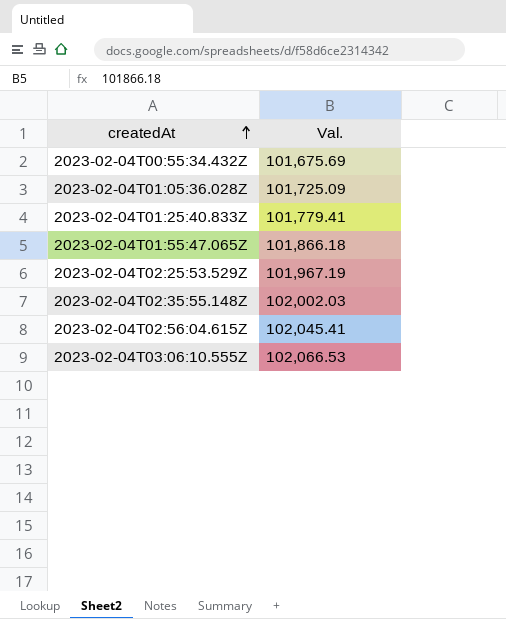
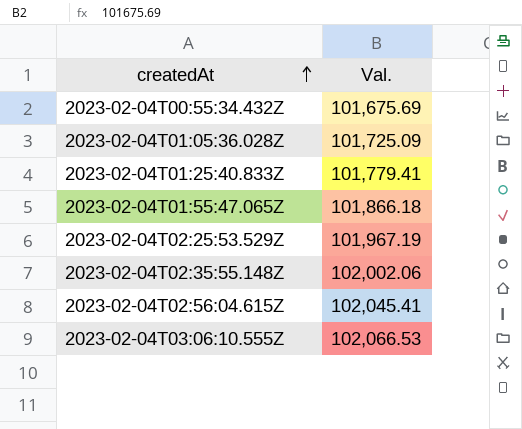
2023-02-04T02:35:55.148Z | Val.: 102,002.03 -> 102,002.06

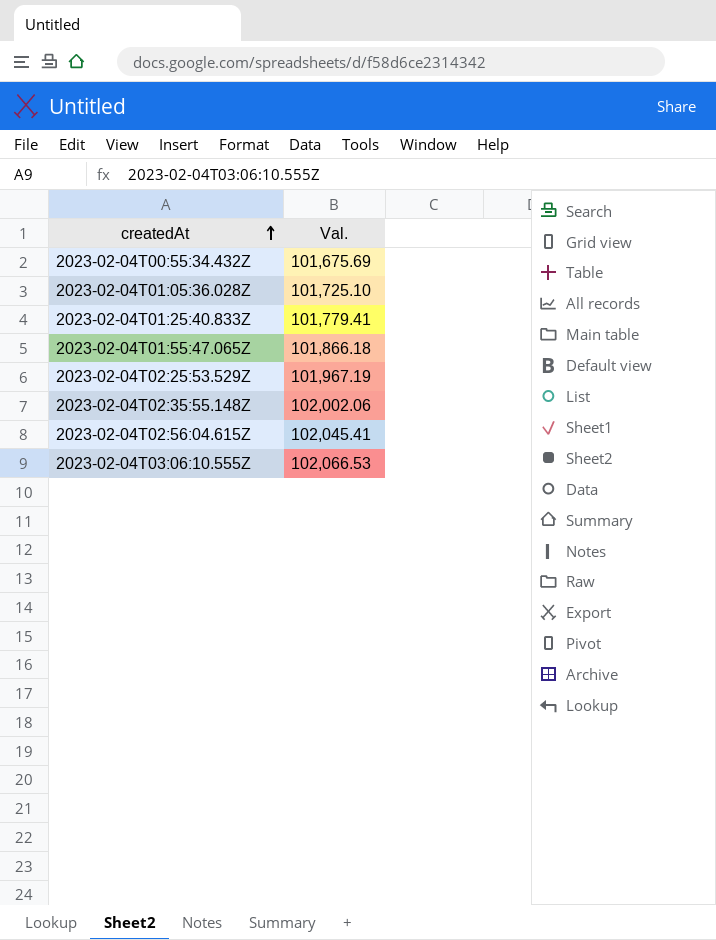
2023-02-04T01:05:36.028Z | Val.: 101,725.09 -> 101,725.10

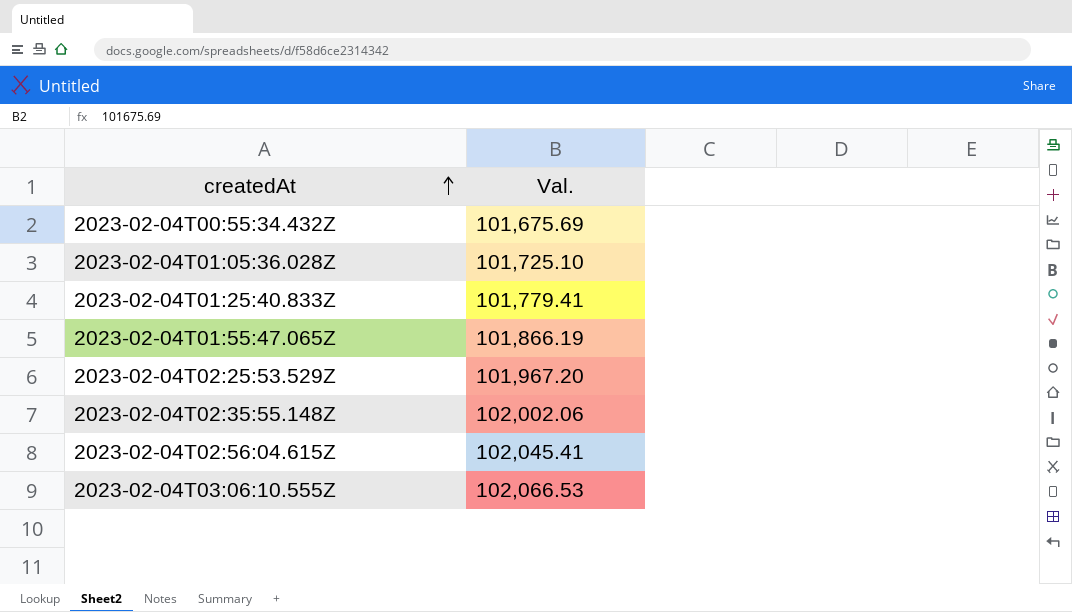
2023-02-04T01:55:47.065Z | Val.: 101,866.18 -> 101,866.19
2023-02-04T02:25:53.529Z | Val.: 101,967.19 -> 101,967.20

